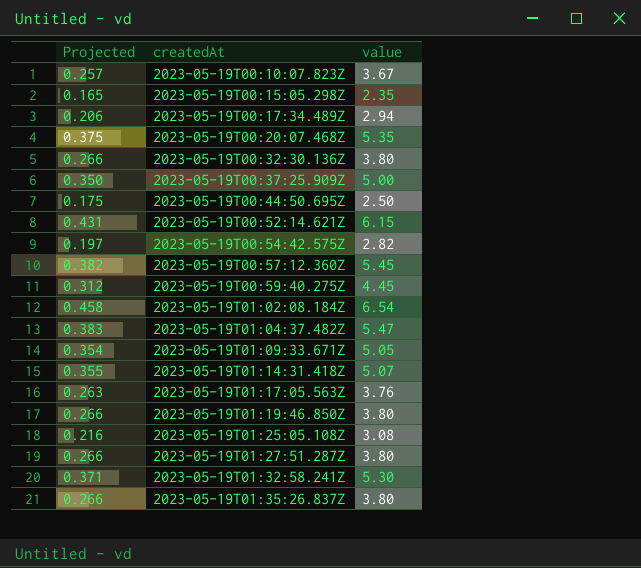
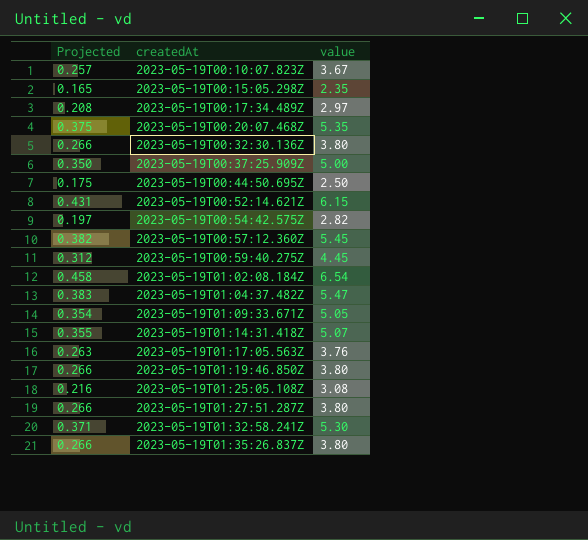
2023-05-19T00:17:34.489Z | Projected: 0.206 -> 0.208
2023-05-19T00:17:34.489Z | value: 2.94 -> 2.97

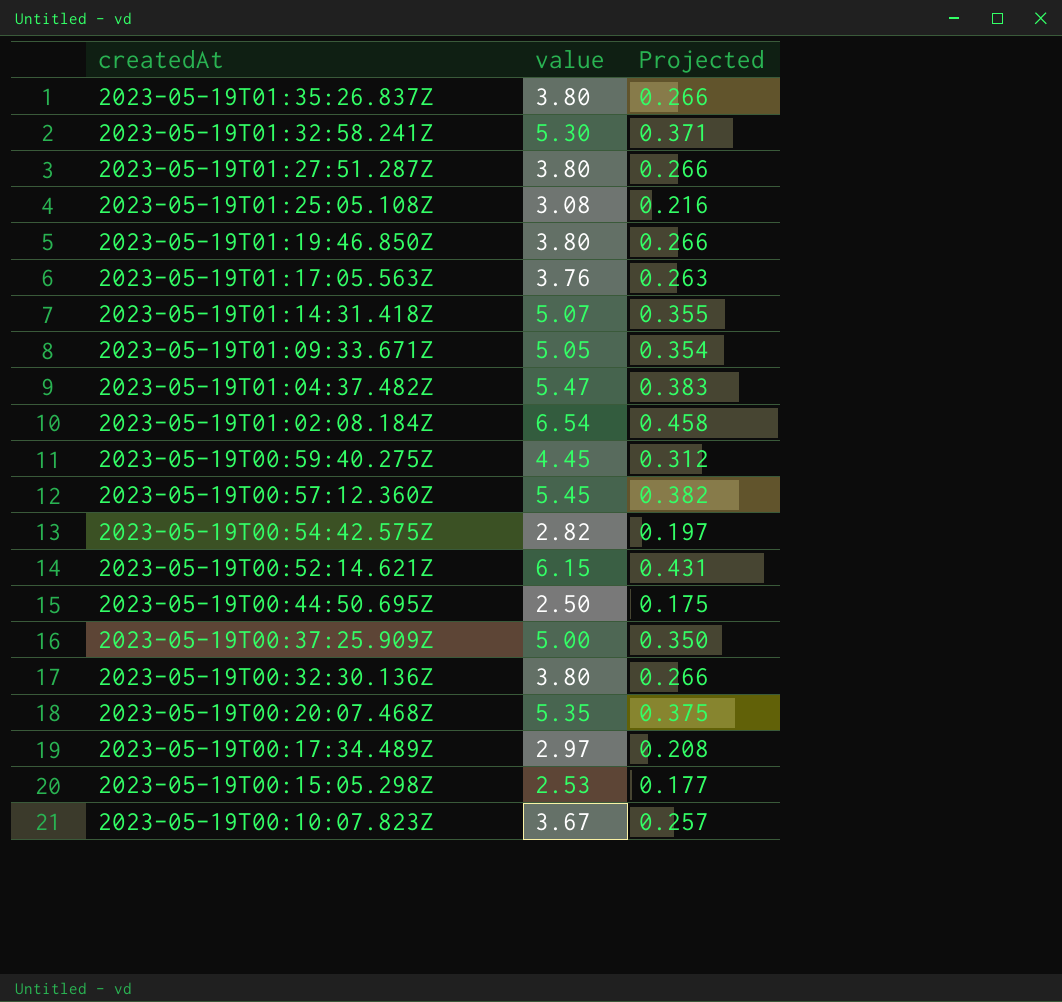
row order: createdAt ascending -> createdAt descending
column Projected | position: 1 -> 3
2023-05-19T00:15:05.298Z | value: 2.35 -> 2.53
2023-05-19T00:15:05.298Z | Projected: 0.165 -> 0.177

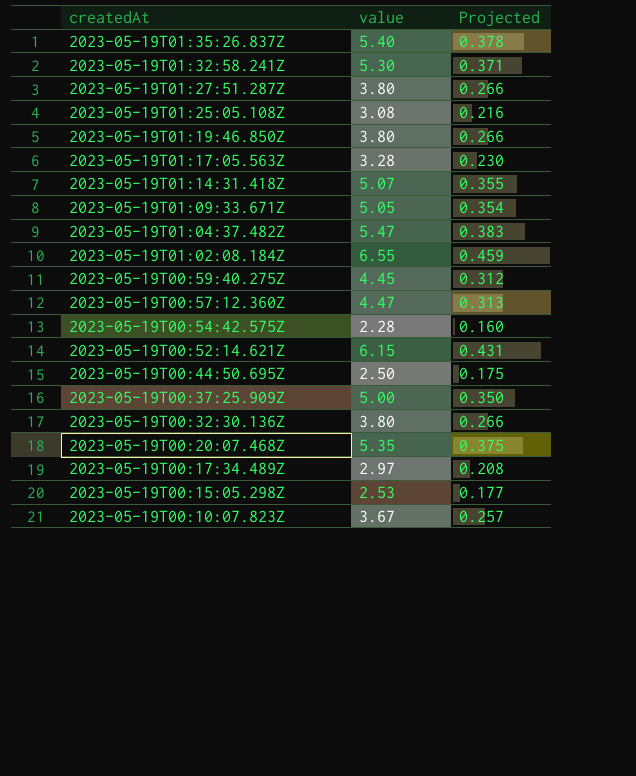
2023-05-19T01:35:26.837Z | value: 3.80 -> 5.40
2023-05-19T01:35:26.837Z | Projected: 0.266 -> 0.378
2023-05-19T01:17:05.563Z | value: 3.76 -> 3.28
2023-05-19T01:17:05.563Z | Projected: 0.263 -> 0.230
2023-05-19T01:02:08.184Z | value: 6.54 -> 6.55
2023-05-19T01:02:08.184Z | Projected: 0.458 -> 0.459
2023-05-19T00:57:12.360Z | value: 5.45 -> 4.47
2023-05-19T00:57:12.360Z | Projected: 0.382 -> 0.313
2023-05-19T00:54:42.575Z | value: 2.82 -> 2.28
2023-05-19T00:54:42.575Z | Projected: 0.197 -> 0.160

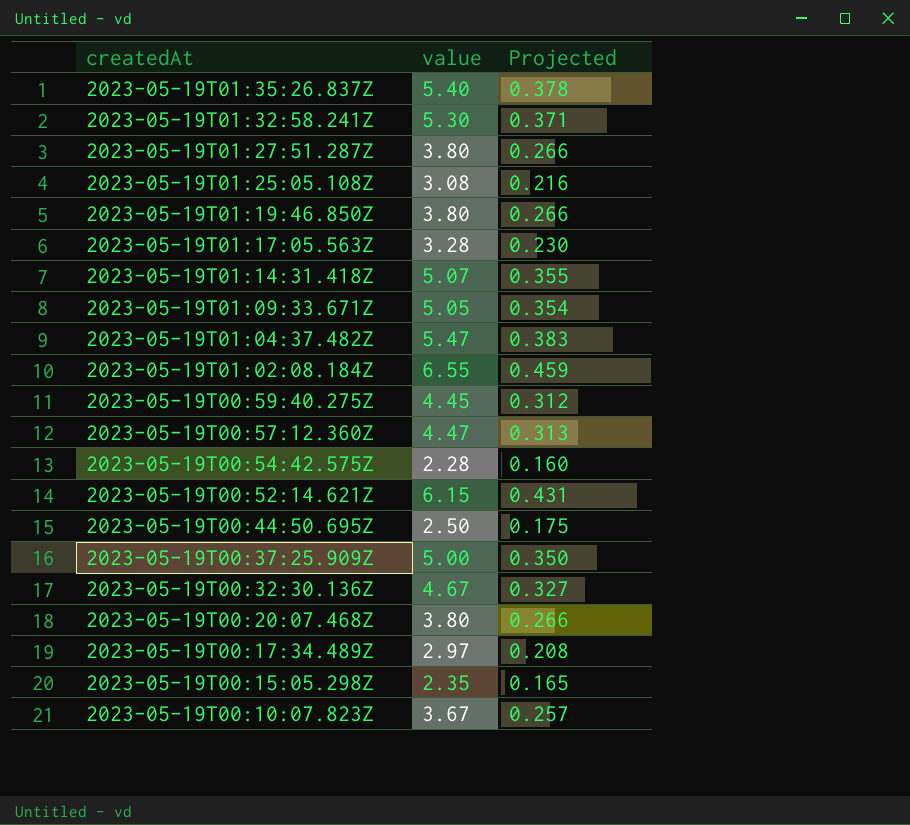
2023-05-19T00:32:30.136Z | value: 3.80 -> 4.67
2023-05-19T00:32:30.136Z | Projected: 0.266 -> 0.327
2023-05-19T00:20:07.468Z | value: 5.35 -> 3.80
2023-05-19T00:20:07.468Z | Projected: 0.375 -> 0.266
2023-05-19T00:15:05.298Z | value: 2.53 -> 2.35
2023-05-19T00:15:05.298Z | Projected: 0.177 -> 0.165

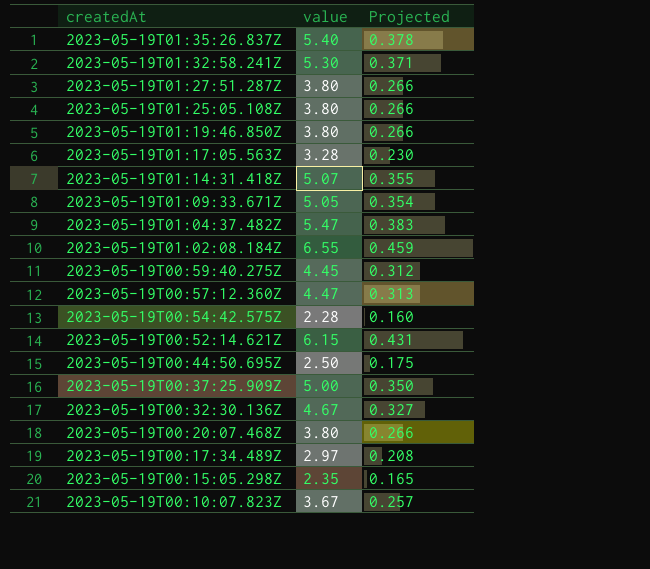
2023-05-19T01:25:05.108Z | value: 3.08 -> 3.80
2023-05-19T01:25:05.108Z | Projected: 0.216 -> 0.266

